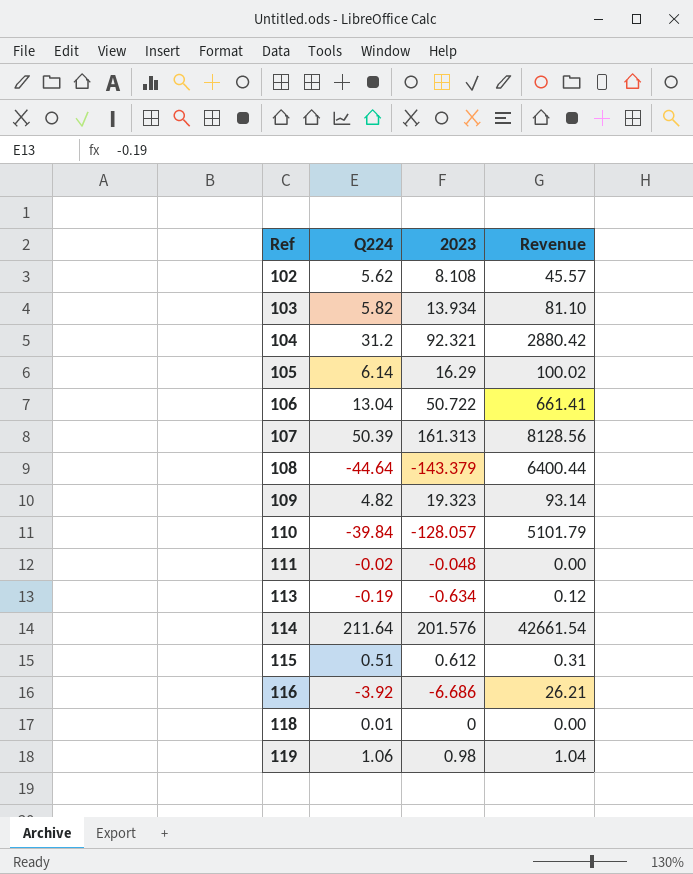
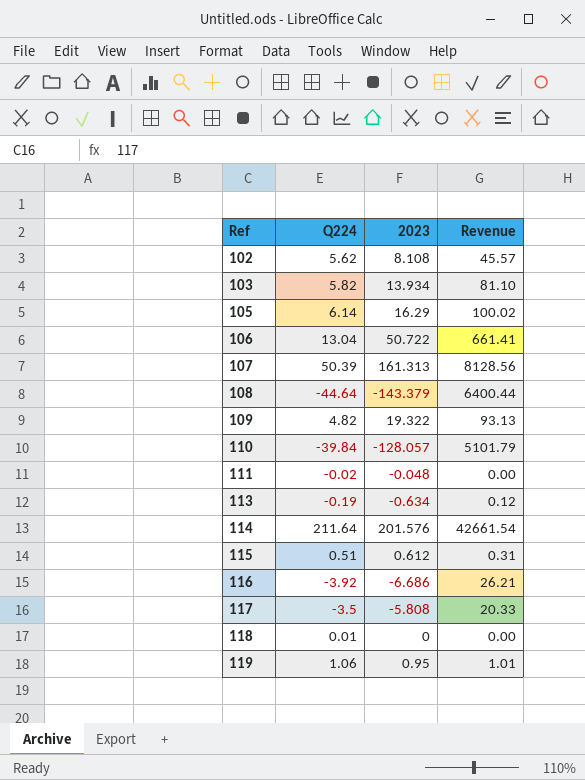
row 104: 31.2 | 92.321 | 2880.42 -> none
109 | 2023: 19.323 -> 19.322
109 | Revenue: 93.14 -> 93.13
row 117: none -> -3.5 | -5.808 | 20.33
119 | 2023: 0.98 -> 0.95
119 | Revenue: 1.04 -> 1.01

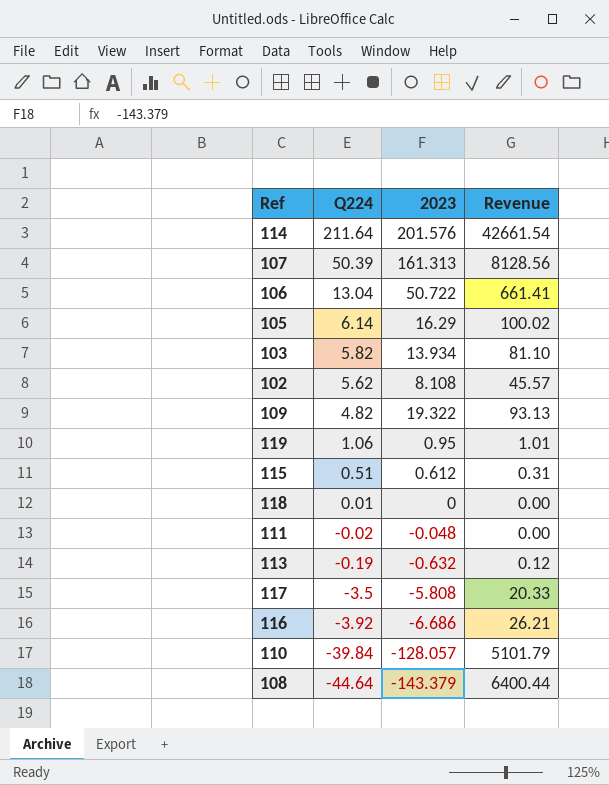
row order: Ref ascending -> Q224 descending
113 | 2023: -0.634 -> -0.632

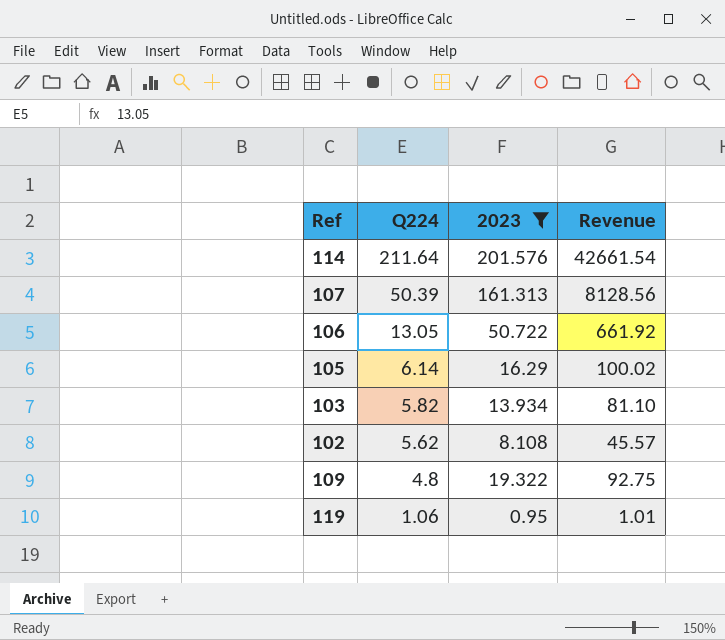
filter: none -> 2023 >= 0.95
106 | Q224: 13.04 -> 13.05
106 | Revenue: 661.41 -> 661.92
109 | Q224: 4.82 -> 4.8
109 | Revenue: 93.13 -> 92.75

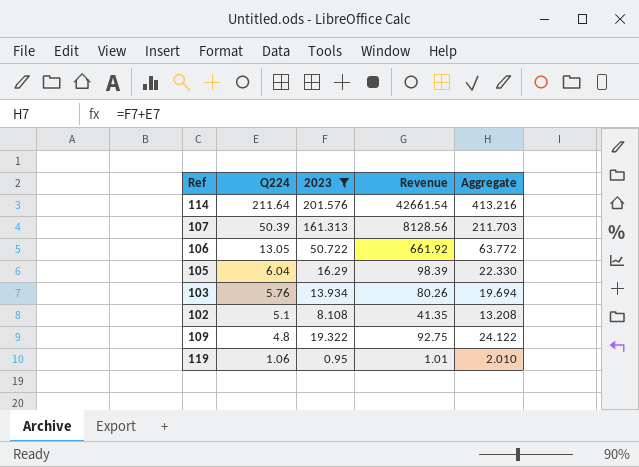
column Aggregate | formula: none -> [Q224] + [2023]
105 | Q224: 6.14 -> 6.04
105 | Revenue: 100.02 -> 98.39
103 | Q224: 5.82 -> 5.76
103 | Revenue: 81.10 -> 80.26
102 | Q224: 5.62 -> 5.1
102 | Revenue: 45.57 -> 41.35

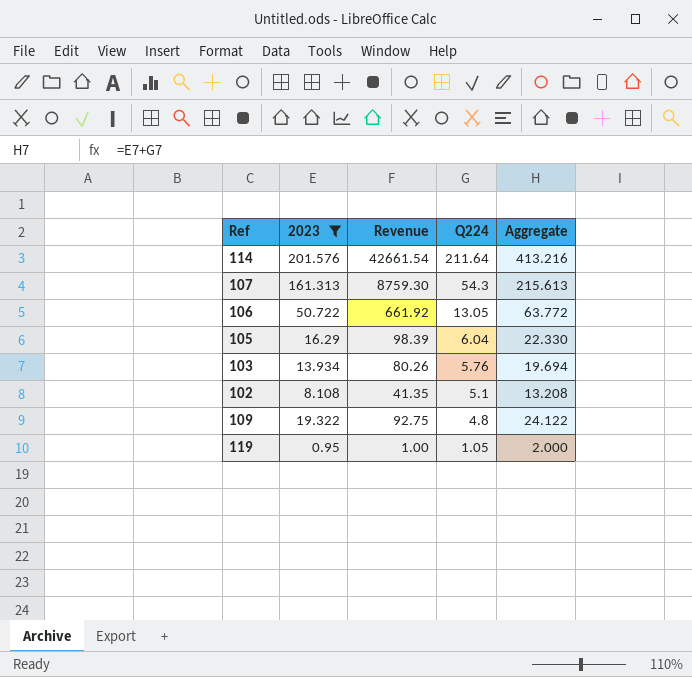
column Q224 | position: 2 -> 4
107 | Revenue: 8128.56 -> 8759.30
107 | Q224: 50.39 -> 54.3
107 | Aggregate: 211.703 -> 215.613
119 | Revenue: 1.01 -> 1.00
119 | Q224: 1.06 -> 1.05
119 | Aggregate: 2.010 -> 2.000

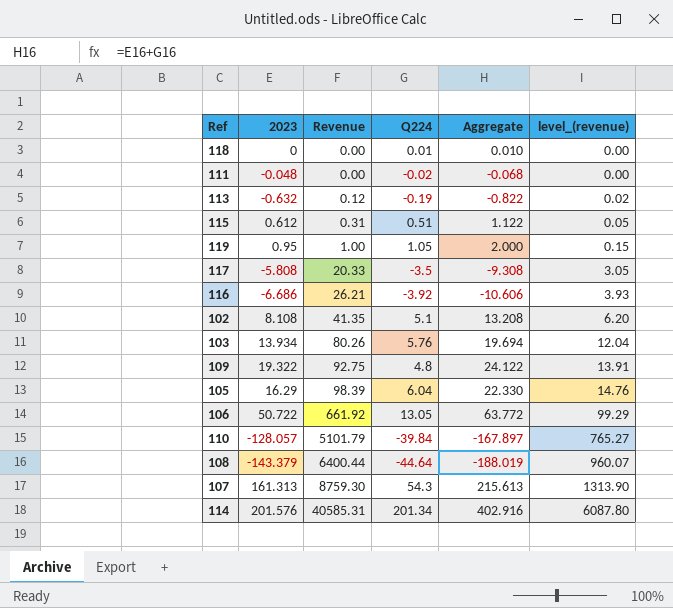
filter: 2023 >= 0.95 -> none
row order: Q224 descending -> Revenue ascending
column level_(revenue) | formula: none -> [Revenue] * 0.15
114 | Revenue: 42661.54 -> 40585.31
114 | Q224: 211.64 -> 201.34
114 | Aggregate: 413.216 -> 402.916

